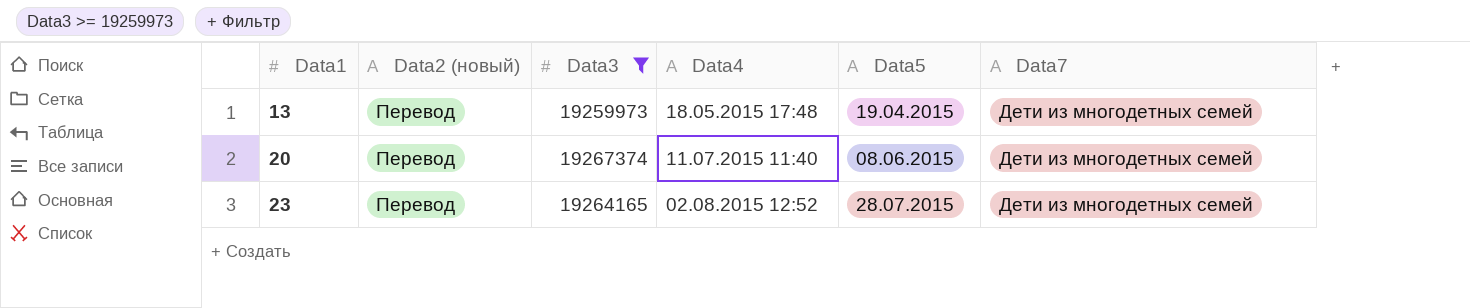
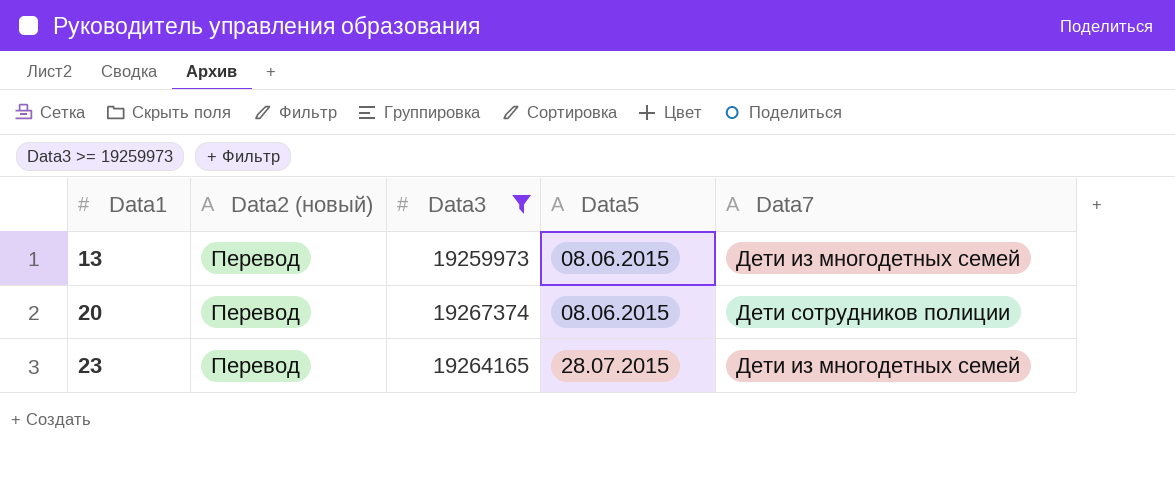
column Data4 | position: 4 -> none
13 | Data5: 19.04.2015 -> 08.06.2015
20 | Data7: Дети из многодетных семей -> Дети сотрудников полиции

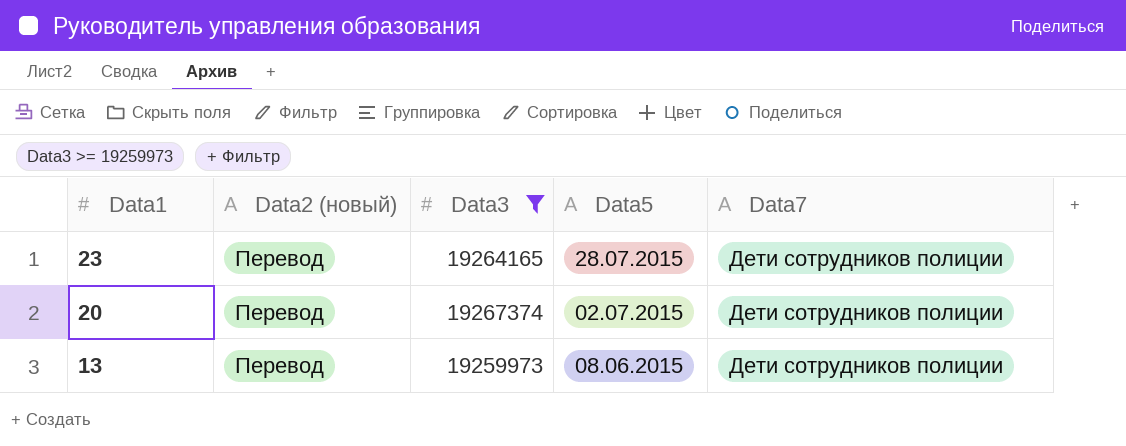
row order: Data1 ascending -> Data1 descending
23 | Data7: Дети из многодетных семей -> Дети сотрудников полиции
20 | Data5: 08.06.2015 -> 02.07.2015
13 | Data7: Дети из многодетных семей -> Дети сотрудников полиции

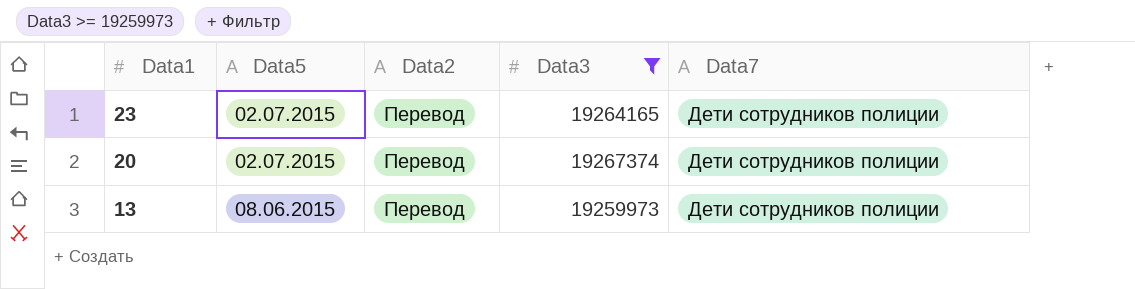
column Data5 | position: 4 -> 2
column name: Data2 (новый) -> Data2
23 | Data5: 28.07.2015 -> 02.07.2015

